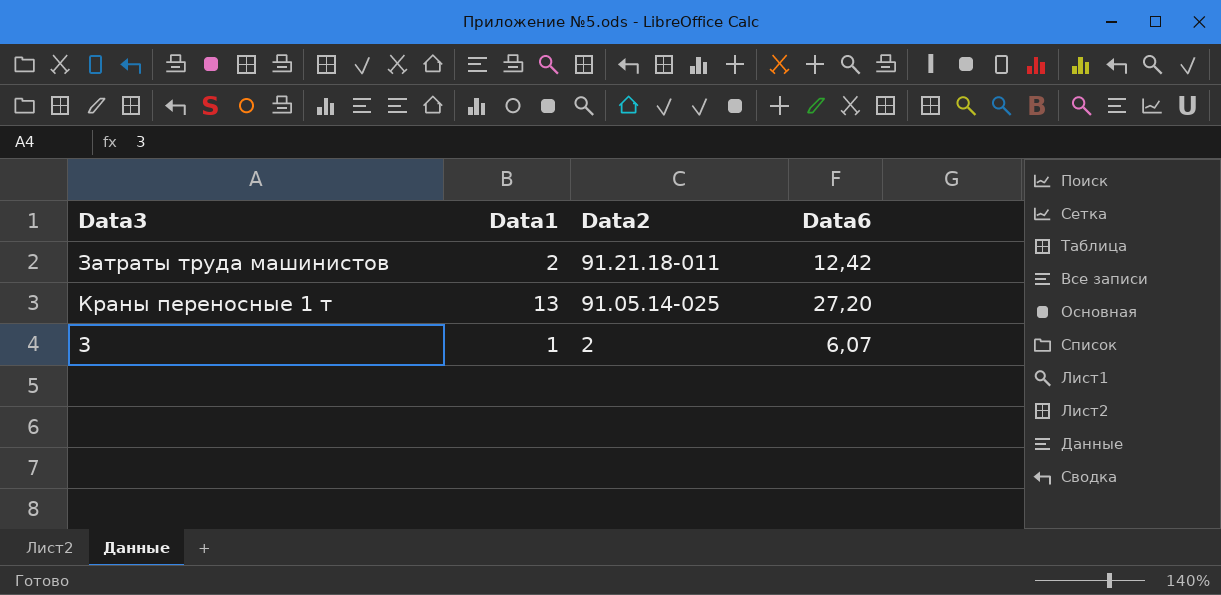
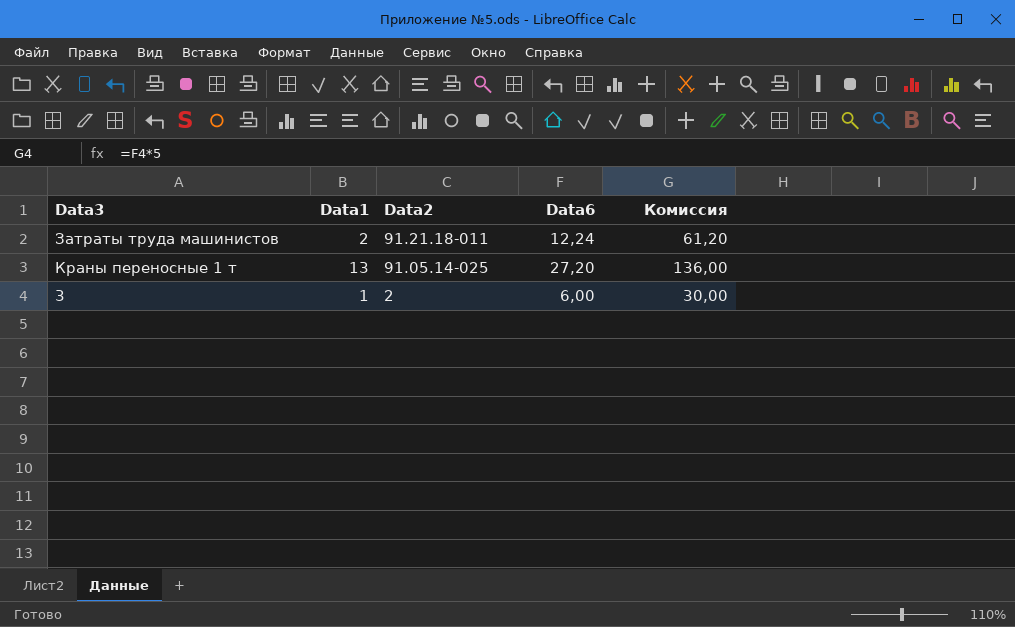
column Комиссия | formula: none -> [Data6] * 5
Затраты труда машинистов | Data6: 12,42 -> 12,24
3 | Data6: 6,07 -> 6,00

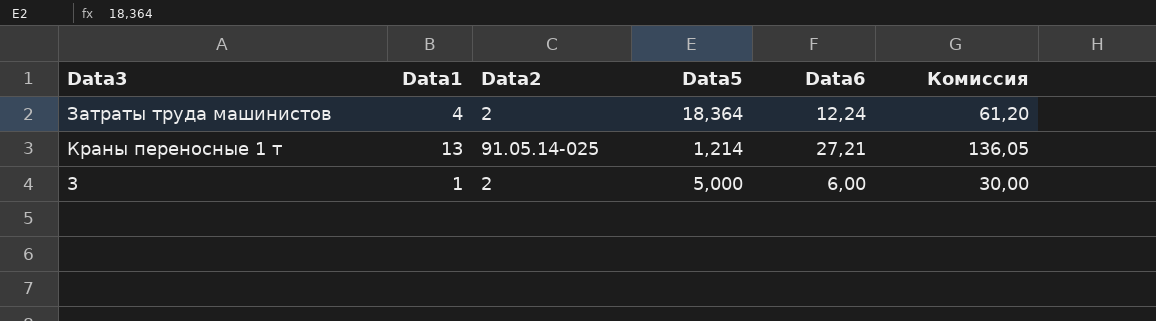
column Data5 | position: none -> 4
Затраты труда машинистов | Data1: 2 -> 4
Затраты труда машинистов | Data2: 91.21.18-011 -> 2
Краны переносные 1 т | Data6: 27,20 -> 27,21
Краны переносные 1 т | Комиссия: 136,00 -> 136,05

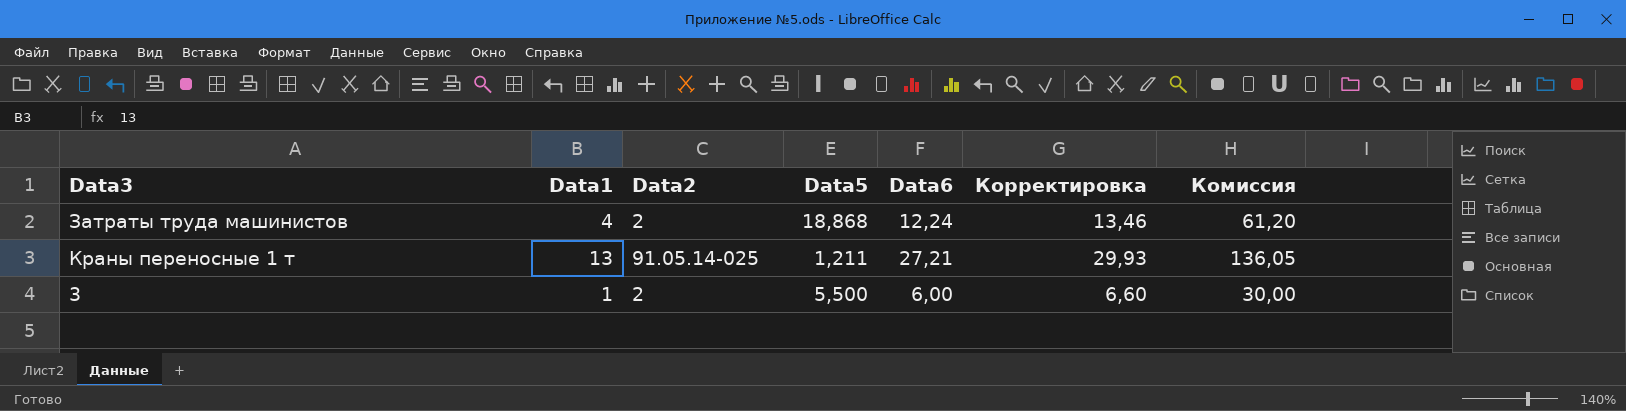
column Корректировка | formula: none -> [Data6] * 1,1
Затраты труда машинистов | Data5: 18,364 -> 18,868
Краны переносные 1 т | Data5: 1,214 -> 1,211
3 | Data5: 5,000 -> 5,500

